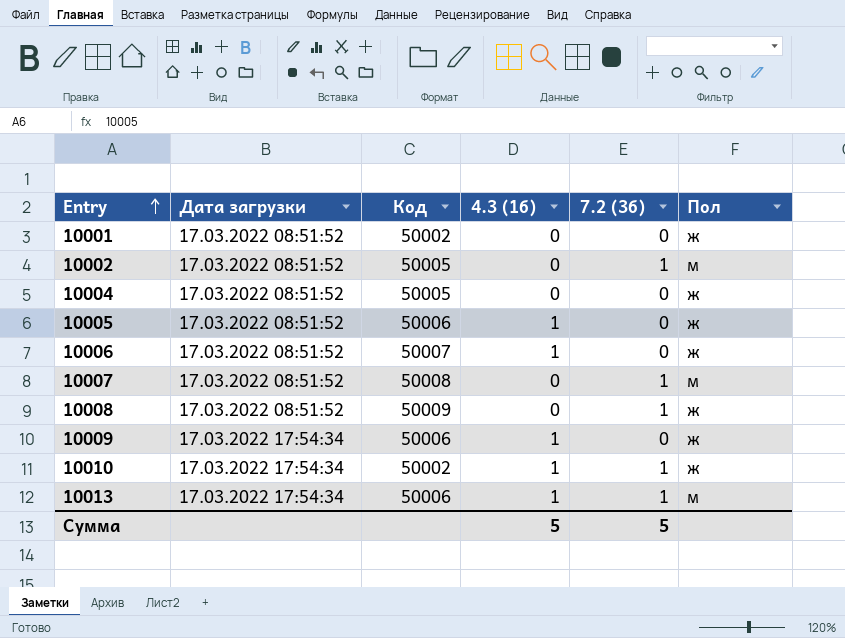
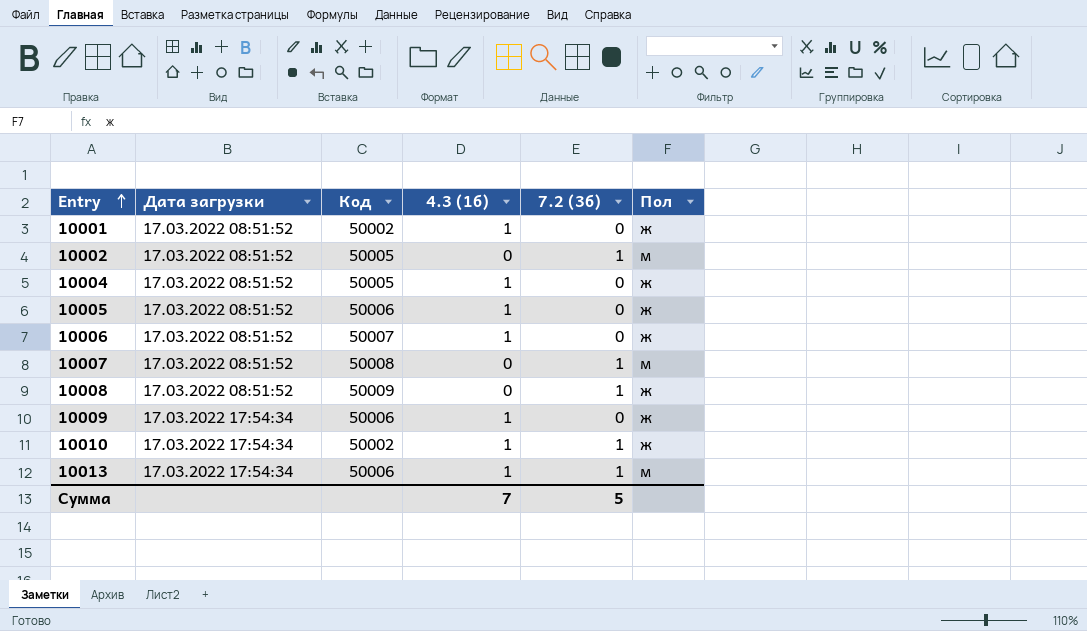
10001 | 4.3 (1б): 0 -> 1
10004 | 4.3 (1б): 0 -> 1
Сумма | 4.3 (1б): 5 -> 7

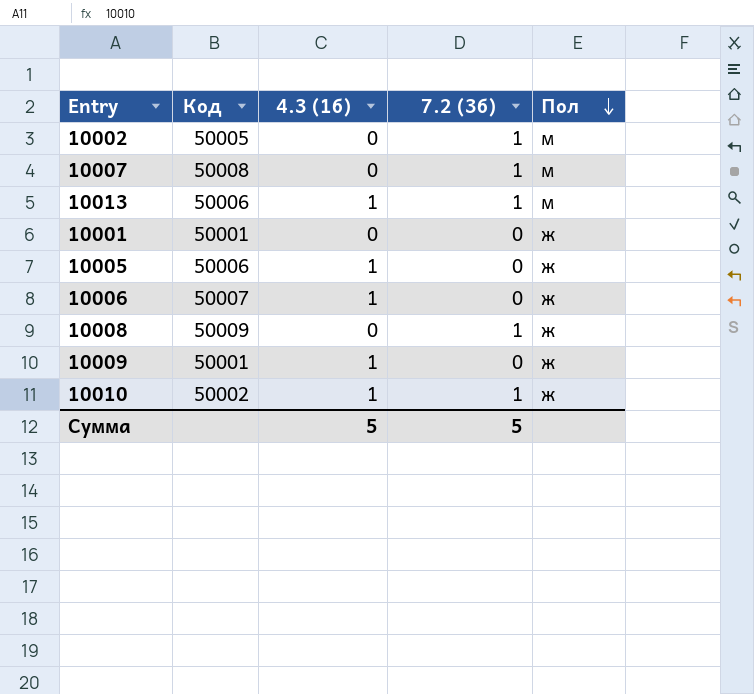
row order: Entry ascending -> Пол descending
column Дата загрузки | position: 2 -> none
row 10004: 17.03.2022 08:51:52 | 50005 | 1 | 0 | ж -> none
10001 | Код: 50002 -> 50001
10001 | 4.3 (1б): 1 -> 0
10009 | Код: 50006 -> 50001
Сумма | 4.3 (1б): 7 -> 5

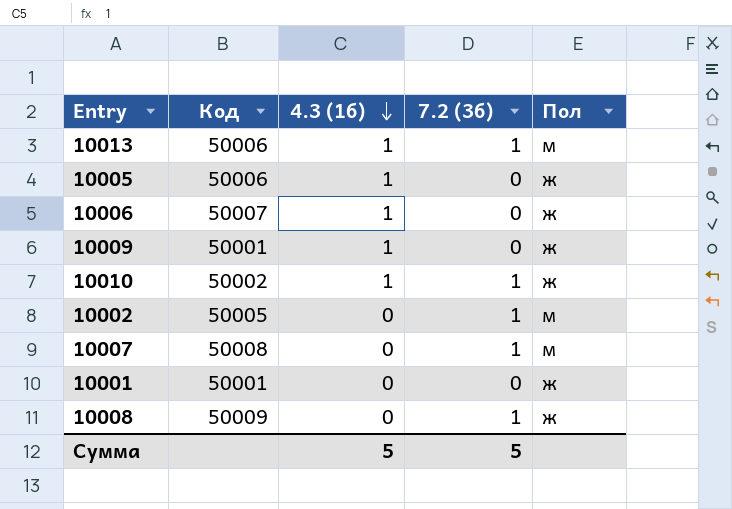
row order: Пол descending -> 4.3 (1б) descending

